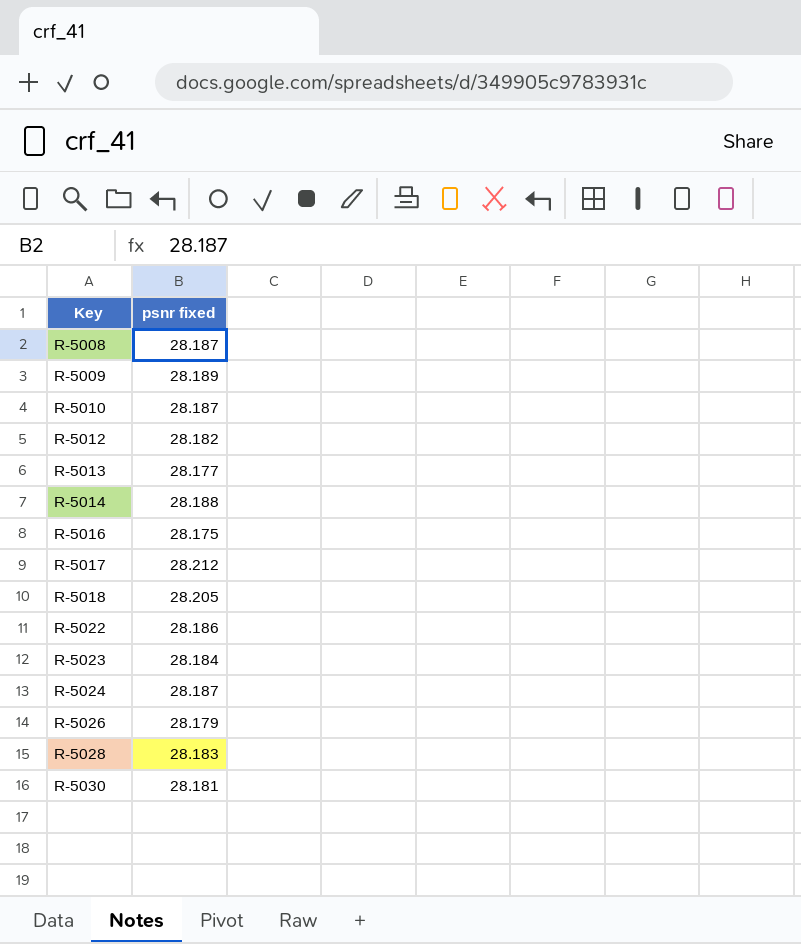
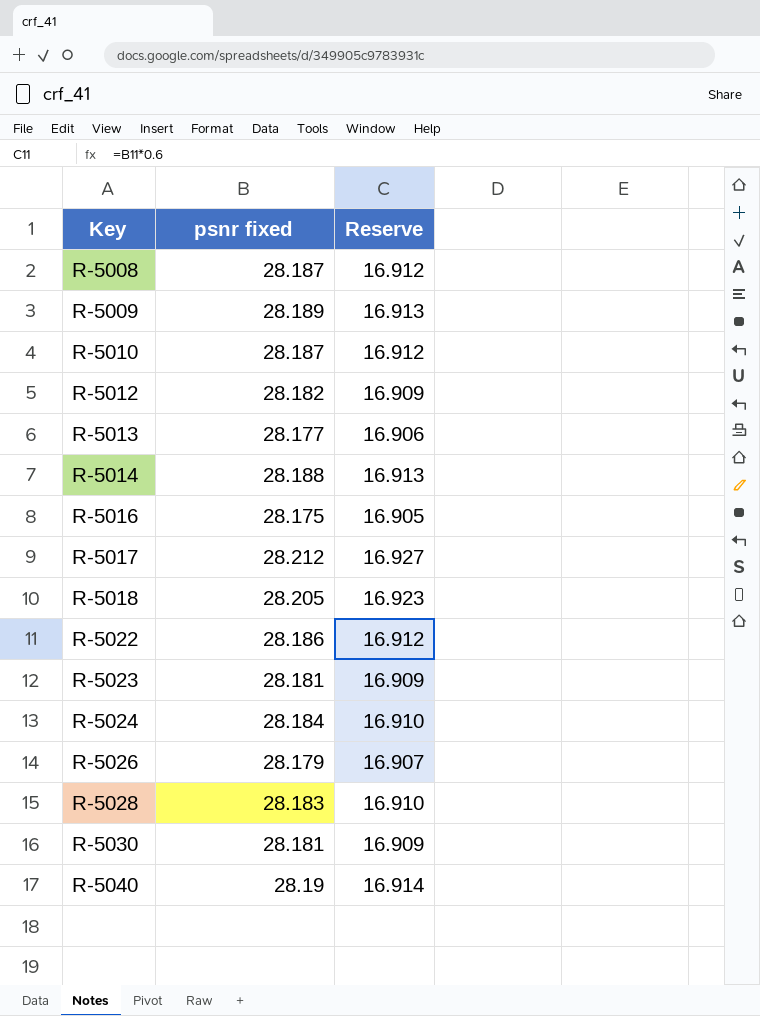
column Reserve | formula: none -> [psnr fixed] * 0.6
R-5023 | psnr fixed: 28.184 -> 28.181
R-5024 | psnr fixed: 28.187 -> 28.184
row R-5040: none -> 28.19 | 16.914

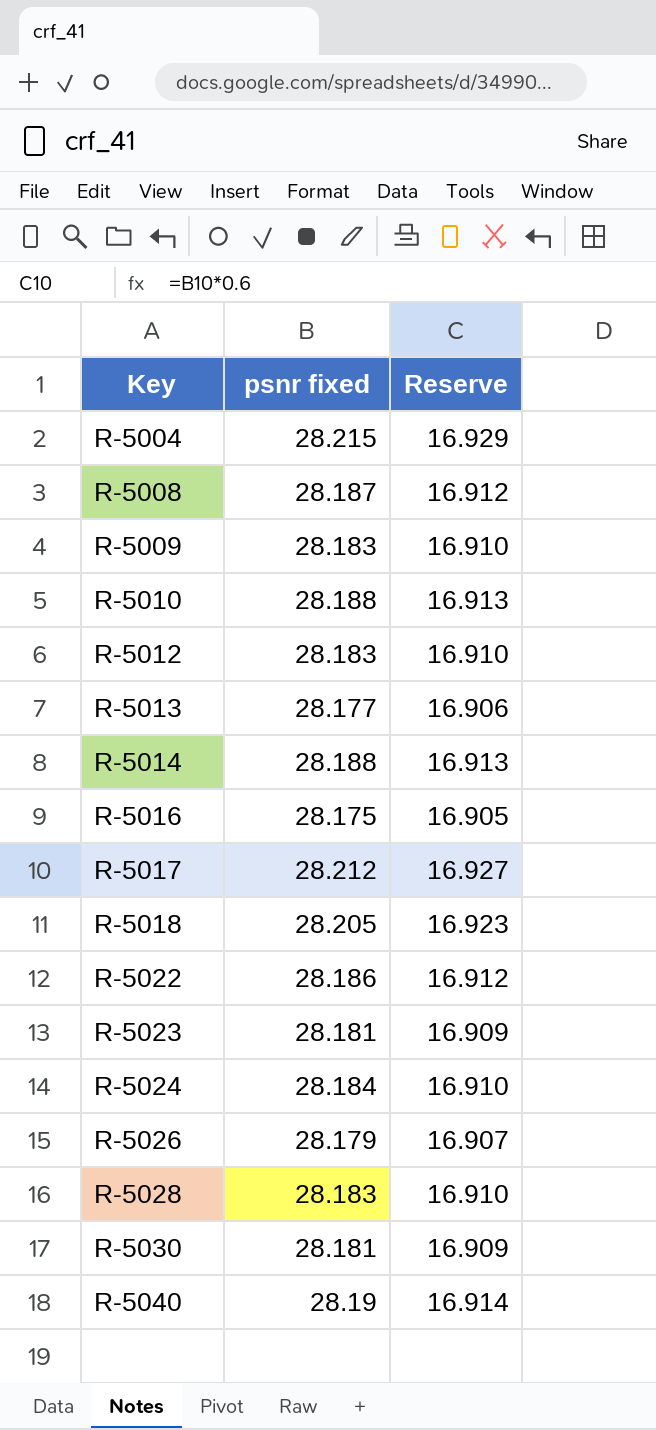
row R-5004: none -> 28.215 | 16.929
R-5009 | psnr fixed: 28.189 -> 28.183
R-5009 | Reserve: 16.913 -> 16.910
R-5010 | psnr fixed: 28.187 -> 28.188
R-5010 | Reserve: 16.912 -> 16.913
R-5012 | psnr fixed: 28.182 -> 28.183
R-5012 | Reserve: 16.909 -> 16.910

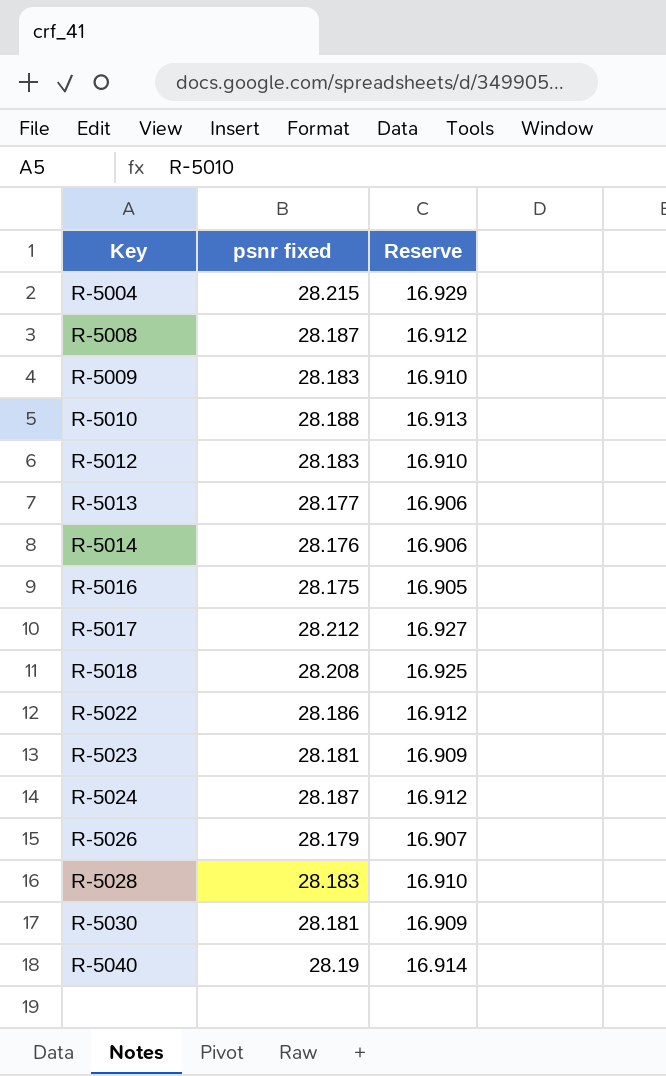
R-5014 | psnr fixed: 28.188 -> 28.176
R-5014 | Reserve: 16.913 -> 16.906
R-5018 | psnr fixed: 28.205 -> 28.208
R-5018 | Reserve: 16.923 -> 16.925
R-5024 | psnr fixed: 28.184 -> 28.187
R-5024 | Reserve: 16.910 -> 16.912

